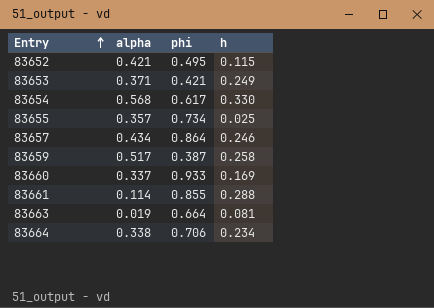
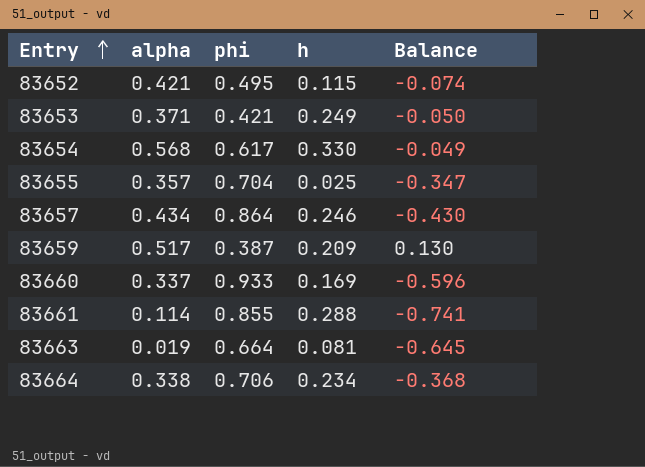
column Balance | formula: none -> [alpha] - [phi]
83655 | phi: 0.734 -> 0.704
83659 | h: 0.258 -> 0.209

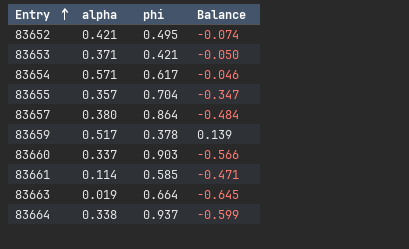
column h | position: 4 -> none
83654 | alpha: 0.568 -> 0.571
83654 | Balance: -0.049 -> -0.046
83657 | alpha: 0.434 -> 0.380
83657 | Balance: -0.430 -> -0.484
83659 | phi: 0.387 -> 0.378
83659 | Balance: 0.130 -> 0.139
83660 | phi: 0.933 -> 0.903
83660 | Balance: -0.596 -> -0.566
83661 | phi: 0.855 -> 0.585
83661 | Balance: -0.741 -> -0.471
83664 | phi: 0.706 -> 0.937
83664 | Balance: -0.368 -> -0.599

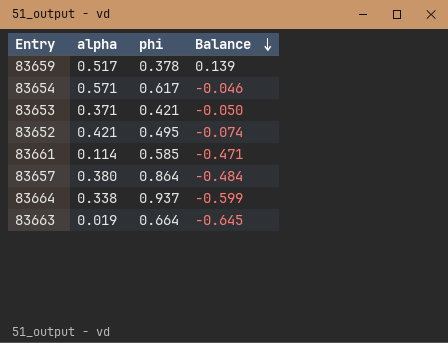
row order: Entry ascending -> Balance descending
row 83655: 0.357 | 0.704 | -0.347 -> none
row 83660: 0.337 | 0.903 | -0.566 -> none

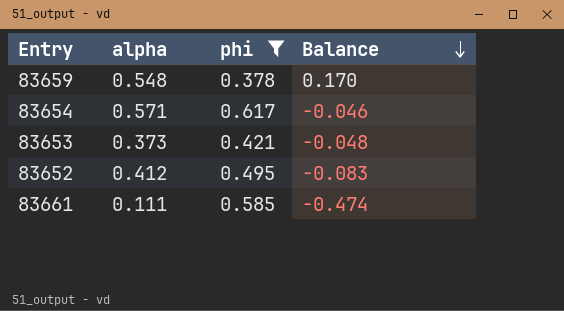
filter: none -> phi <= 0.617
83659 | alpha: 0.517 -> 0.548
83659 | Balance: 0.139 -> 0.170
83653 | alpha: 0.371 -> 0.373
83653 | Balance: -0.050 -> -0.048
83652 | alpha: 0.421 -> 0.412
83652 | Balance: -0.074 -> -0.083
83661 | alpha: 0.114 -> 0.111
83661 | Balance: -0.471 -> -0.474

